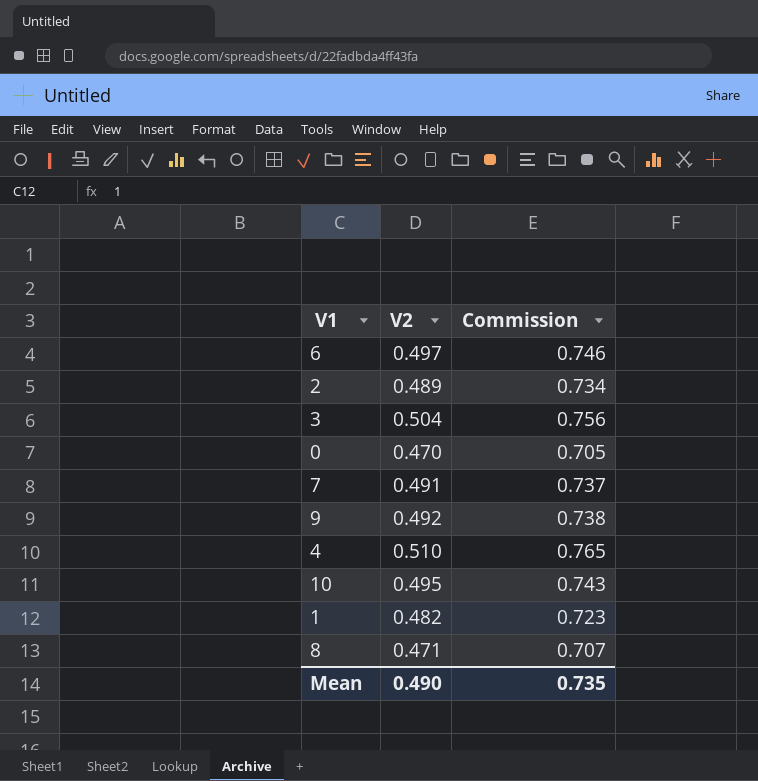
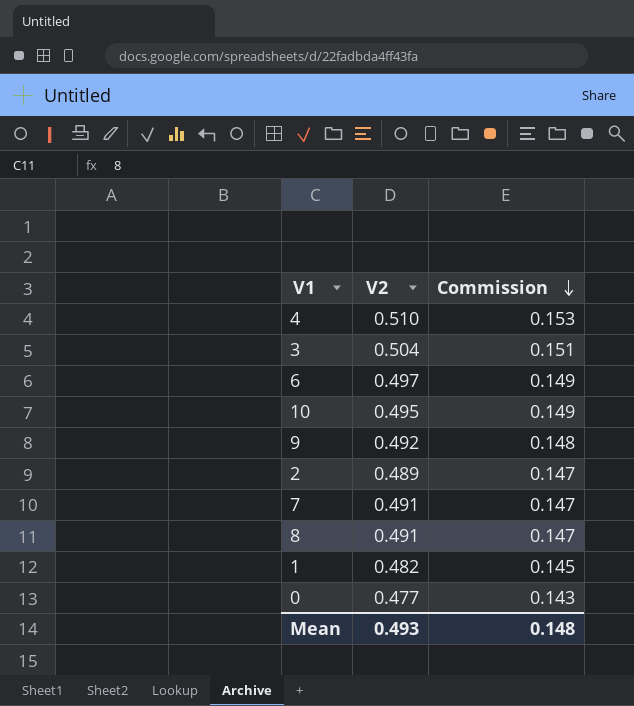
row order: none -> Commission descending
column Commission | formula: [V2] * 1.5 -> [V2] * 0.3
8 | V2: 0.471 -> 0.491
0 | V2: 0.470 -> 0.477
Mean | V2: 0.490 -> 0.493
Mean | Commission: 0.735 -> 0.148

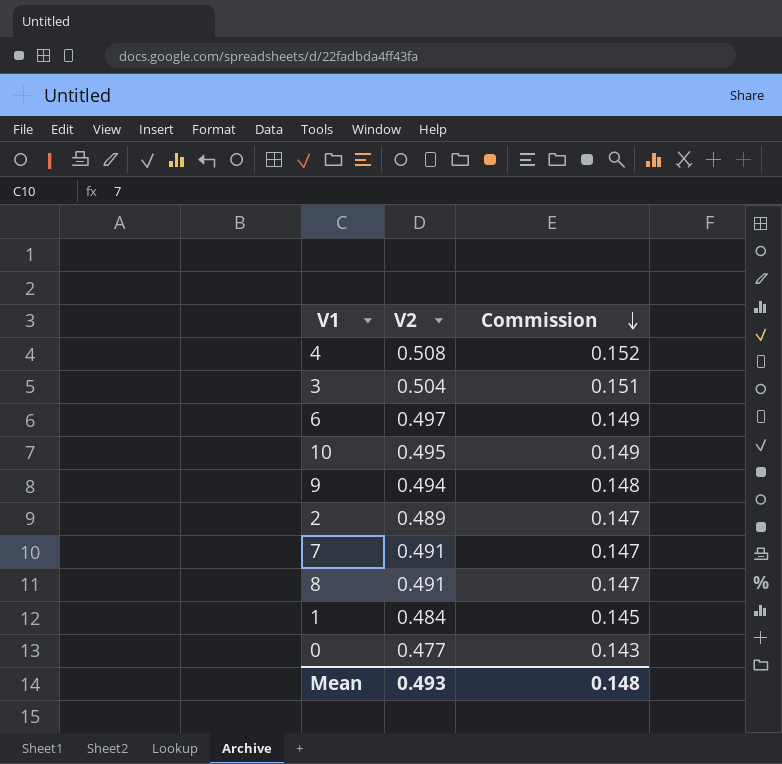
4 | V2: 0.510 -> 0.508
4 | Commission: 0.153 -> 0.152
9 | V2: 0.492 -> 0.494
1 | V2: 0.482 -> 0.484

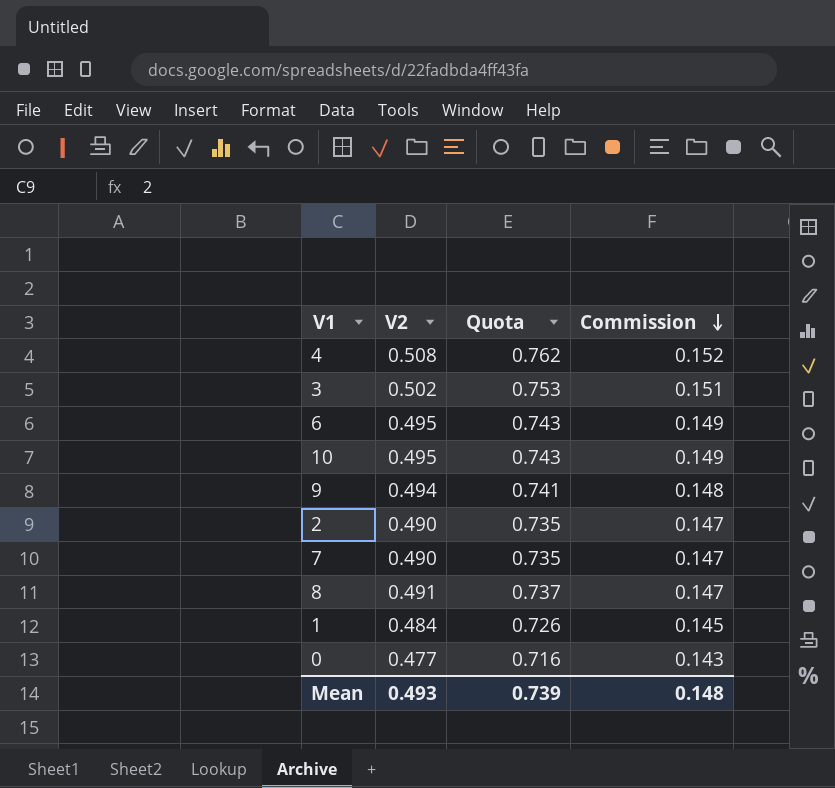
column Quota | formula: none -> [V2] * 1.5
3 | V2: 0.504 -> 0.502
6 | V2: 0.497 -> 0.495
2 | V2: 0.489 -> 0.490
7 | V2: 0.491 -> 0.490

